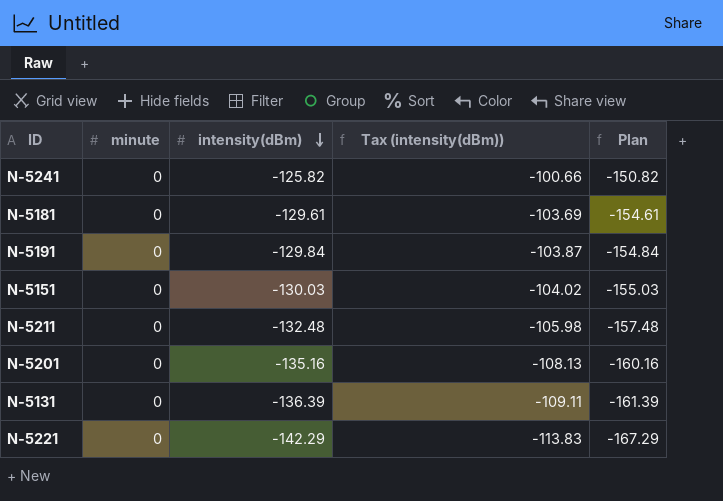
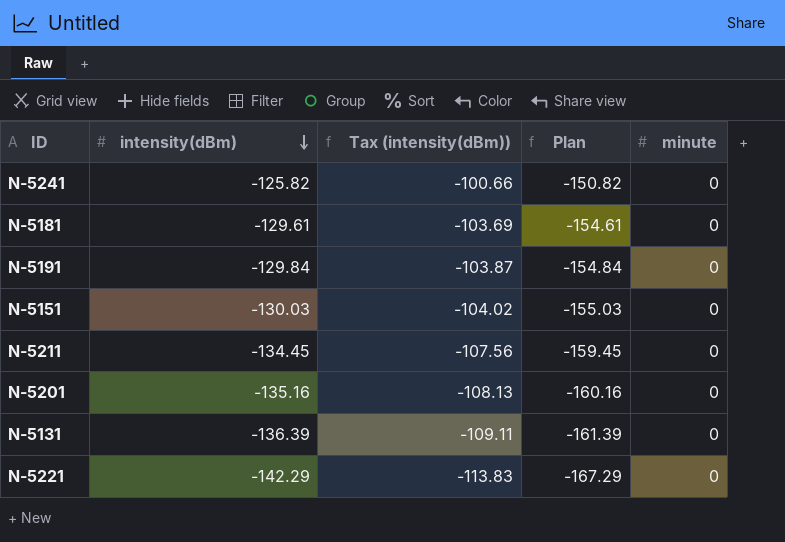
column minute | position: 2 -> 5
N-5211 | intensity(dBm): -132.48 -> -134.45
N-5211 | Tax (intensity(dBm)): -105.98 -> -107.56
N-5211 | Plan: -157.48 -> -159.45

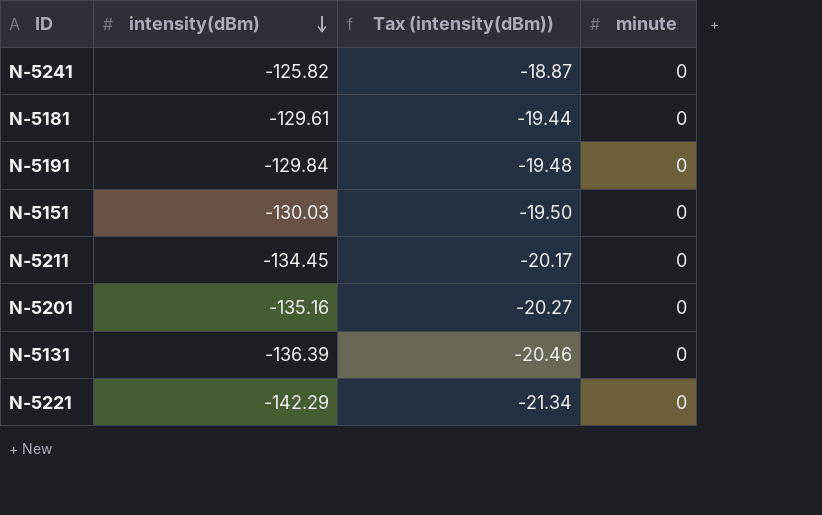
column Plan | formula: [intensity(dBm)] - 25 -> none
column Tax (intensity(dBm)) | formula: [intensity(dBm)] * 0.8 -> [intensity(dBm)] * 0.15

